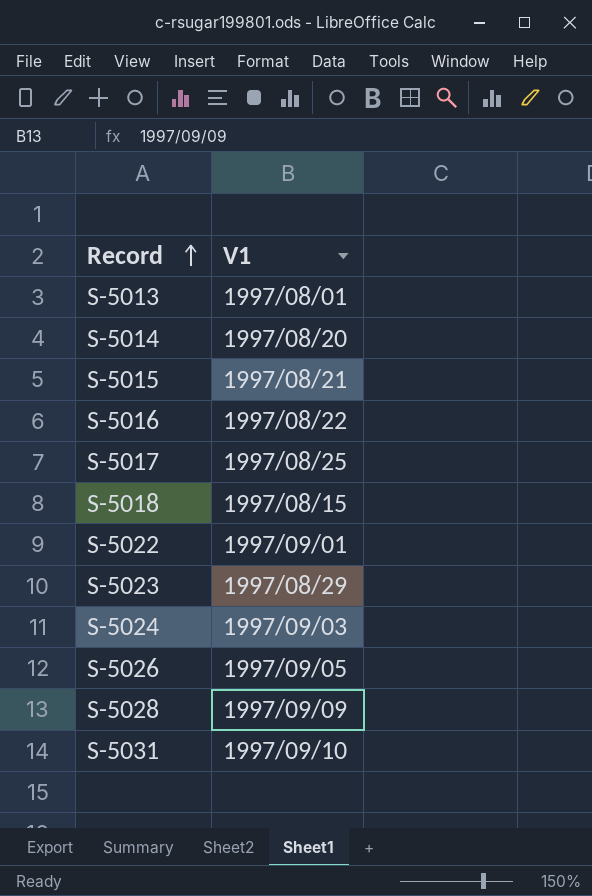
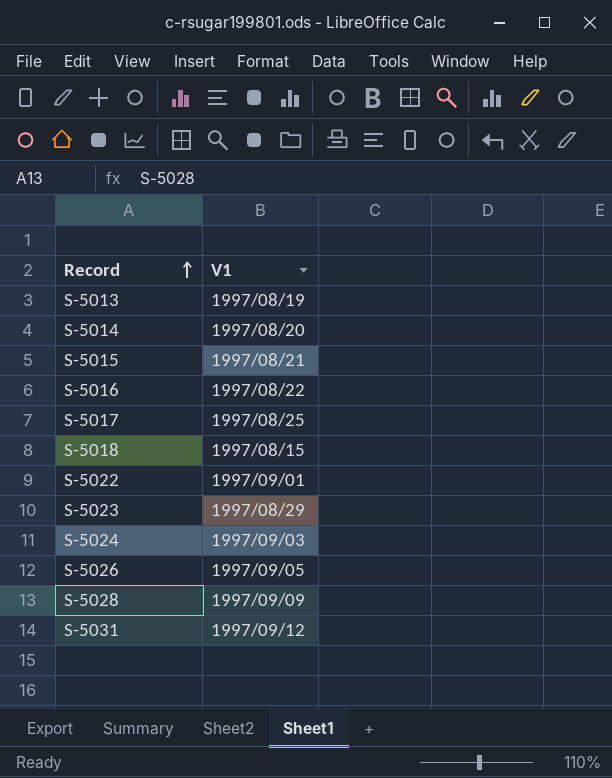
S-5013 | V1: 1997/08/01 -> 1997/08/19
S-5031 | V1: 1997/09/10 -> 1997/09/12

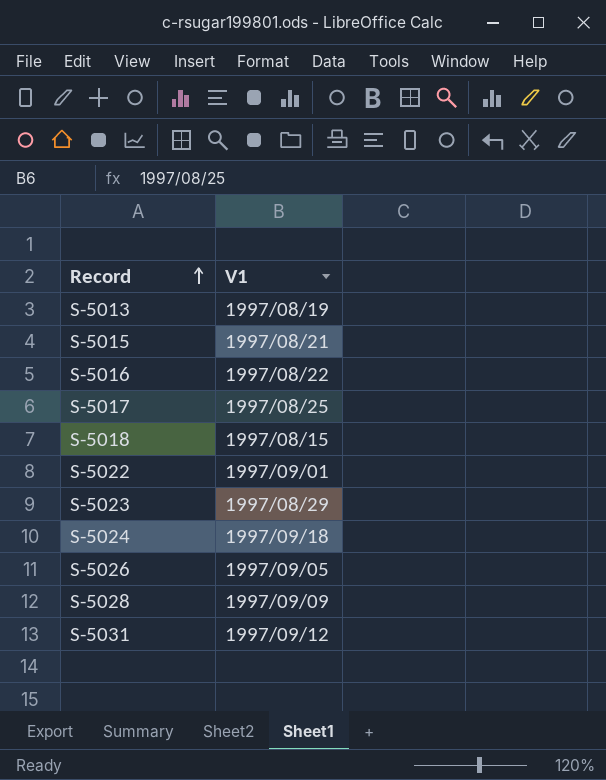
row S-5014: 1997/08/20 -> none
S-5024 | V1: 1997/09/03 -> 1997/09/18

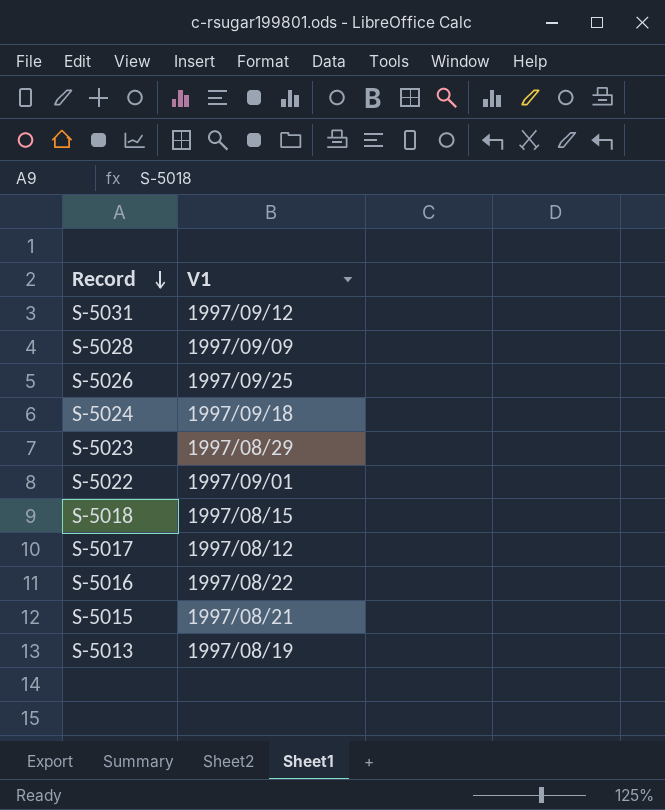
row order: Record ascending -> Record descending
S-5026 | V1: 1997/09/05 -> 1997/09/25
S-5017 | V1: 1997/08/25 -> 1997/08/12

